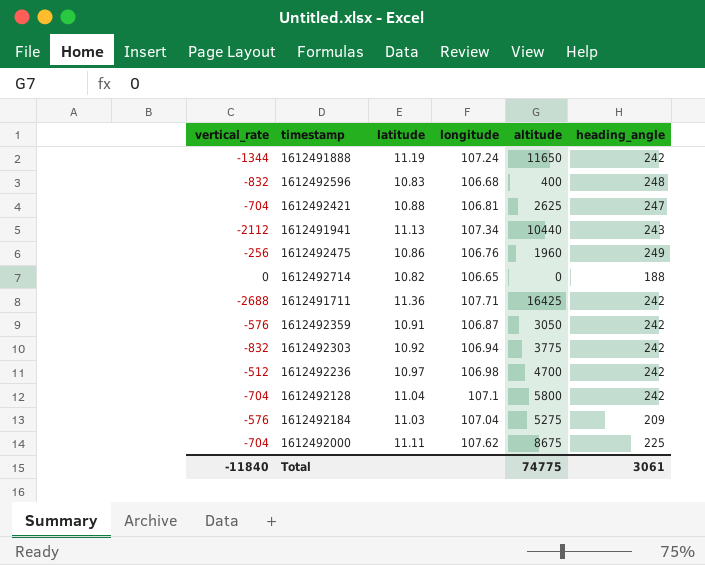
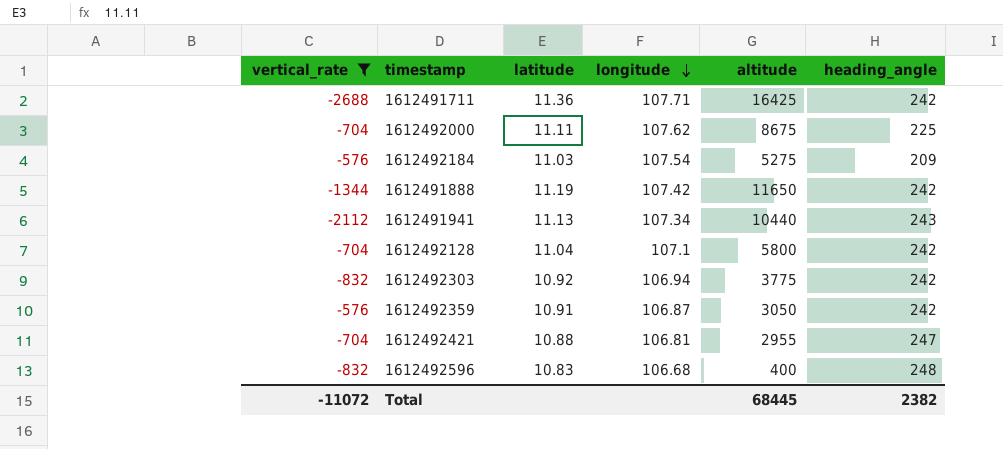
filter: none -> vertical_rate <= -576
row order: none -> longitude descending
1612492184 | longitude: 107.04 -> 107.54
1612491888 | longitude: 107.24 -> 107.42
1612492421 | altitude: 2625 -> 2955
Total | vertical_rate: -11840 -> -11072
Total | altitude: 74775 -> 68445
Total | heading_angle: 3061 -> 2382

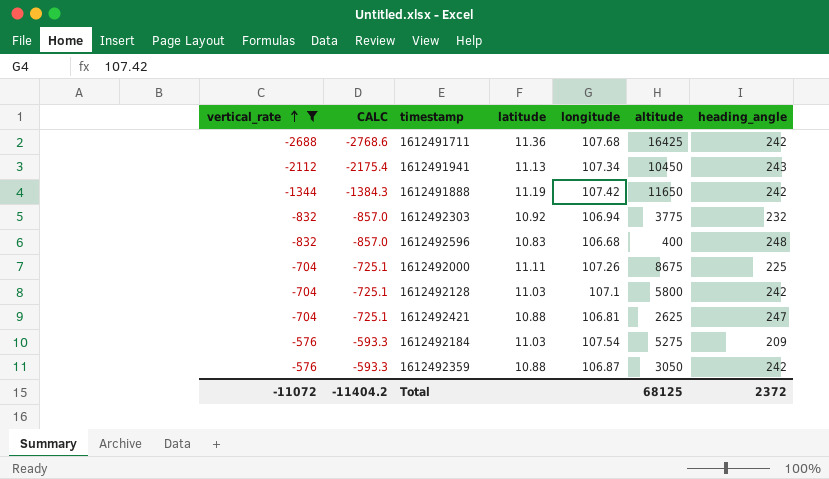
row order: longitude descending -> vertical_rate ascending
column CALC | formula: none -> [vertical_rate] * 1.03
1612491711 | longitude: 107.71 -> 107.68
1612491941 | altitude: 10440 -> 10450
1612492303 | heading_angle: 242 -> 232
1612492000 | longitude: 107.62 -> 107.26
1612492128 | latitude: 11.04 -> 11.03
1612492421 | altitude: 2955 -> 2625
1612492359 | latitude: 10.91 -> 10.88
Total | altitude: 68445 -> 68125
Total | heading_angle: 2382 -> 2372

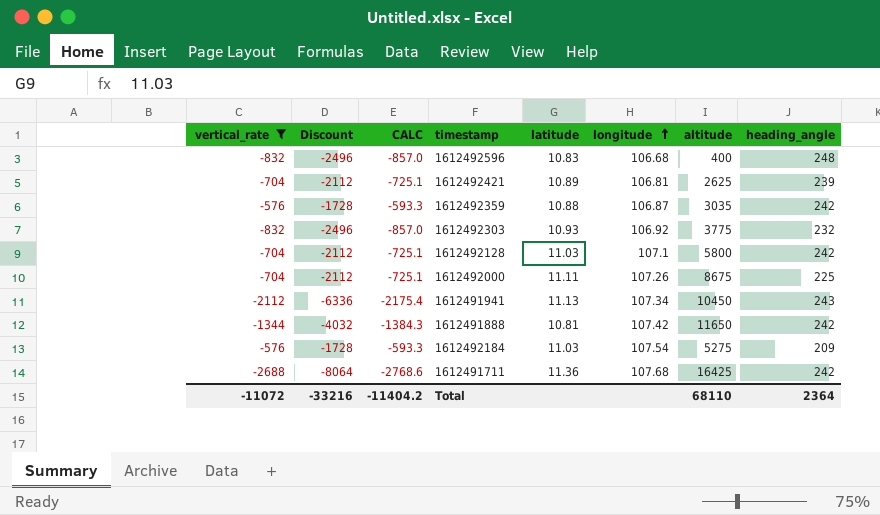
row order: vertical_rate ascending -> longitude ascending
column Discount | formula: none -> [vertical_rate] * 3
1612492421 | latitude: 10.88 -> 10.89
1612492421 | heading_angle: 247 -> 239
1612492359 | altitude: 3050 -> 3035
1612492303 | latitude: 10.92 -> 10.93
1612492303 | longitude: 106.94 -> 106.92
1612491888 | latitude: 11.19 -> 10.81
Total | altitude: 68125 -> 68110
Total | heading_angle: 2372 -> 2364

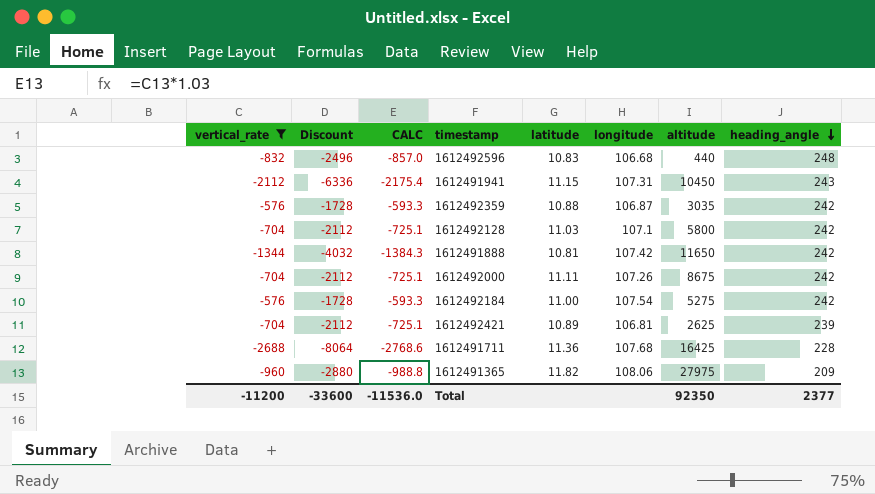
row order: longitude ascending -> heading_angle descending
row 1612492303: -832 | -2496 | -857.0 | 10.93 | 106.92 | 3775 | 232 -> none
1612492596 | altitude: 400 -> 440
1612491941 | latitude: 11.13 -> 11.15
1612491941 | longitude: 107.34 -> 107.31
1612492000 | heading_angle: 225 -> 242
1612492184 | latitude: 11.03 -> 11.00
1612492184 | heading_angle: 209 -> 242
1612491711 | heading_angle: 242 -> 228
row 1612491365: none -> -960 | -2880 | -988.8 | 11.82 | 108.06 | 27975 | 209
Total | vertical_rate: -11072 -> -11200
Total | Discount: -33216 -> -33600
Total | CALC: -11404.2 -> -11536.0
Total | altitude: 68110 -> 92350
Total | heading_angle: 2364 -> 2377

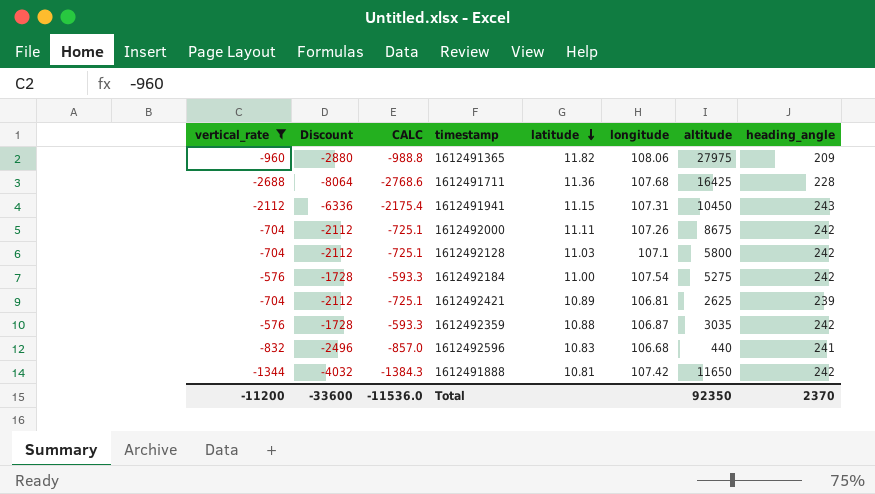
row order: heading_angle descending -> latitude descending
1612492596 | heading_angle: 248 -> 241
Total | heading_angle: 2377 -> 2370

